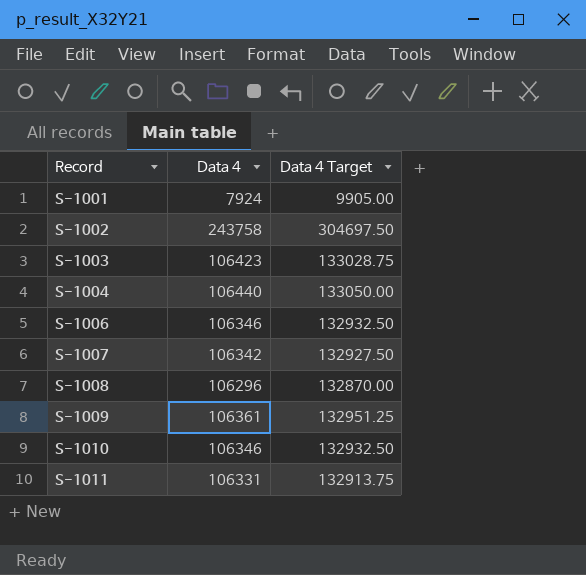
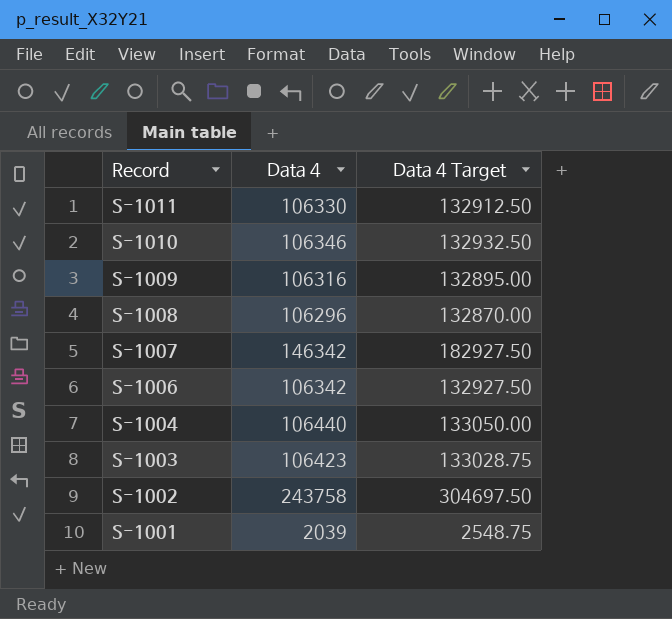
row order: Record ascending -> Record descending
S-1011 | Data 4: 106331 -> 106330
S-1011 | Data 4 Target: 132913.75 -> 132912.50
S-1009 | Data 4: 106361 -> 106316
S-1009 | Data 4 Target: 132951.25 -> 132895.00
S-1007 | Data 4: 106342 -> 146342
S-1007 | Data 4 Target: 132927.50 -> 182927.50
S-1006 | Data 4: 106346 -> 106342
S-1006 | Data 4 Target: 132932.50 -> 132927.50
S-1001 | Data 4: 7924 -> 2039
S-1001 | Data 4 Target: 9905.00 -> 2548.75

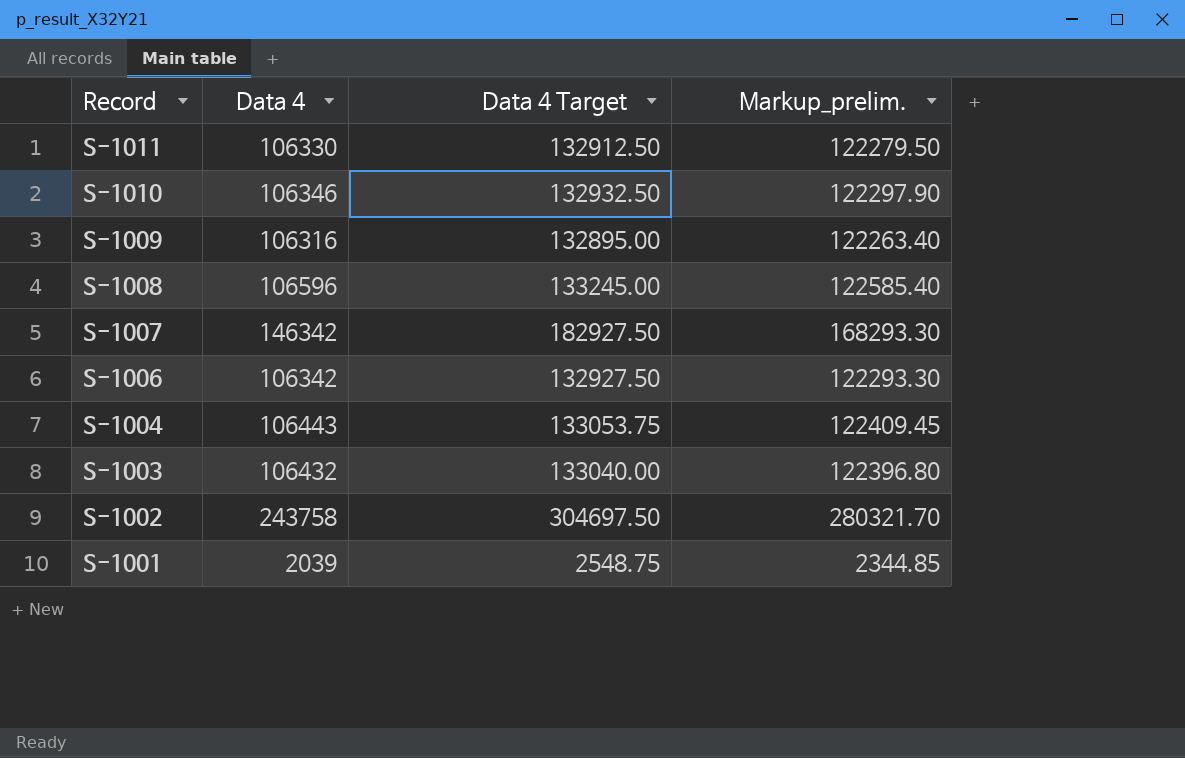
column Markup_prelim. | formula: none -> [Data 4] * 1.15
S-1008 | Data 4: 106296 -> 106596
S-1008 | Data 4 Target: 132870.00 -> 133245.00
S-1004 | Data 4: 106440 -> 106443
S-1004 | Data 4 Target: 133050.00 -> 133053.75
S-1003 | Data 4: 106423 -> 106432
S-1003 | Data 4 Target: 133028.75 -> 133040.00

